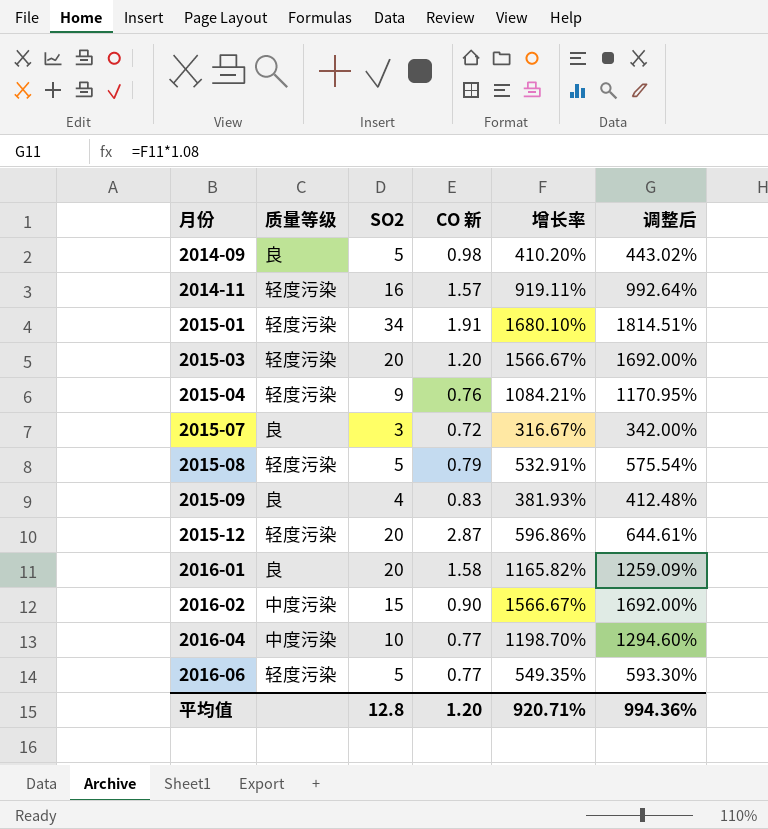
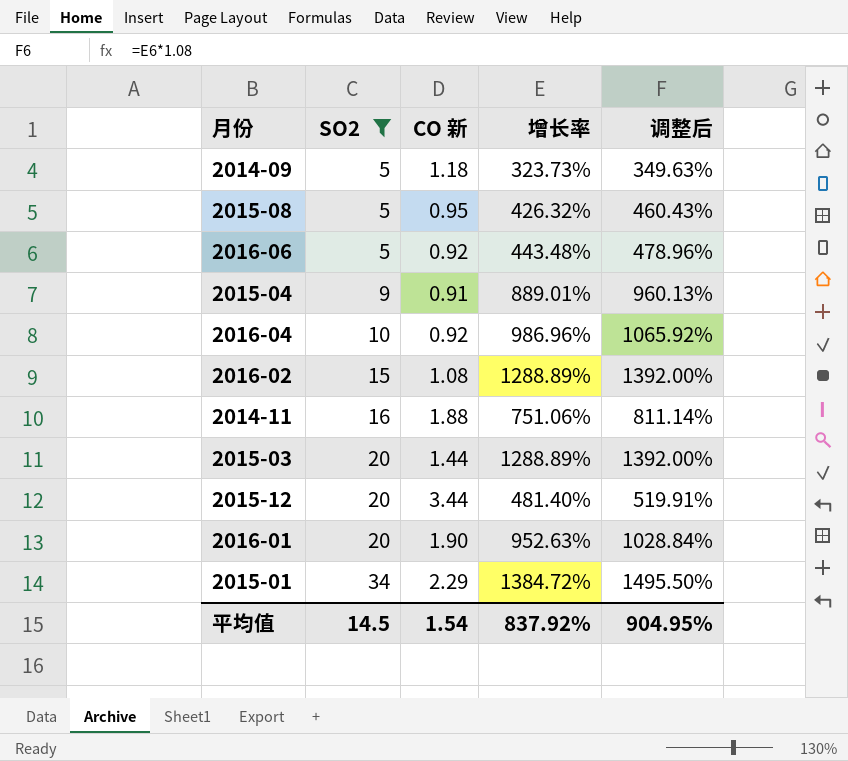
filter: none -> SO2 >= 5
row order: 月份 ascending -> SO2 ascending
column 质量等级 | position: 2 -> none
2014-09 | CO 新: 0.98 -> 1.18
2014-09 | 增长率: 410.20% -> 323.73%
2014-09 | 调整后: 443.02% -> 349.63%
2015-08 | CO 新: 0.79 -> 0.95
2015-08 | 增长率: 532.91% -> 426.32%
2015-08 | 调整后: 575.54% -> 460.43%
2016-06 | CO 新: 0.77 -> 0.92
2016-06 | 增长率: 549.35% -> 443.48%
2016-06 | 调整后: 593.30% -> 478.96%
2015-04 | CO 新: 0.76 -> 0.91
2015-04 | 增长率: 1084.21% -> 889.01%
2015-04 | 调整后: 1170.95% -> 960.13%
2016-04 | CO 新: 0.77 -> 0.92
2016-04 | 增长率: 1198.70% -> 986.96%
2016-04 | 调整后: 1294.60% -> 1065.92%
2016-02 | CO 新: 0.90 -> 1.08
2016-02 | 增长率: 1566.67% -> 1288.89%
2016-02 | 调整后: 1692.00% -> 1392.00%
2014-11 | CO 新: 1.57 -> 1.88
2014-11 | 增长率: 919.11% -> 751.06%
2014-11 | 调整后: 992.64% -> 811.14%
2015-03 | CO 新: 1.20 -> 1.44
2015-03 | 增长率: 1566.67% -> 1288.89%
2015-03 | 调整后: 1692.00% -> 1392.00%
2015-12 | CO 新: 2.87 -> 3.44
2015-12 | 增长率: 596.86% -> 481.40%
2015-12 | 调整后: 644.61% -> 519.91%
2016-01 | CO 新: 1.58 -> 1.90
2016-01 | 增长率: 1165.82% -> 952.63%
2016-01 | 调整后: 1259.09% -> 1028.84%
2015-01 | CO 新: 1.91 -> 2.29
2015-01 | 增长率: 1680.10% -> 1384.72%
2015-01 | 调整后: 1814.51% -> 1495.50%
平均值 | SO2: 12.8 -> 14.5
平均值 | CO 新: 1.20 -> 1.54
平均值 | 增长率: 920.71% -> 837.92%
平均值 | 调整后: 994.36% -> 904.95%

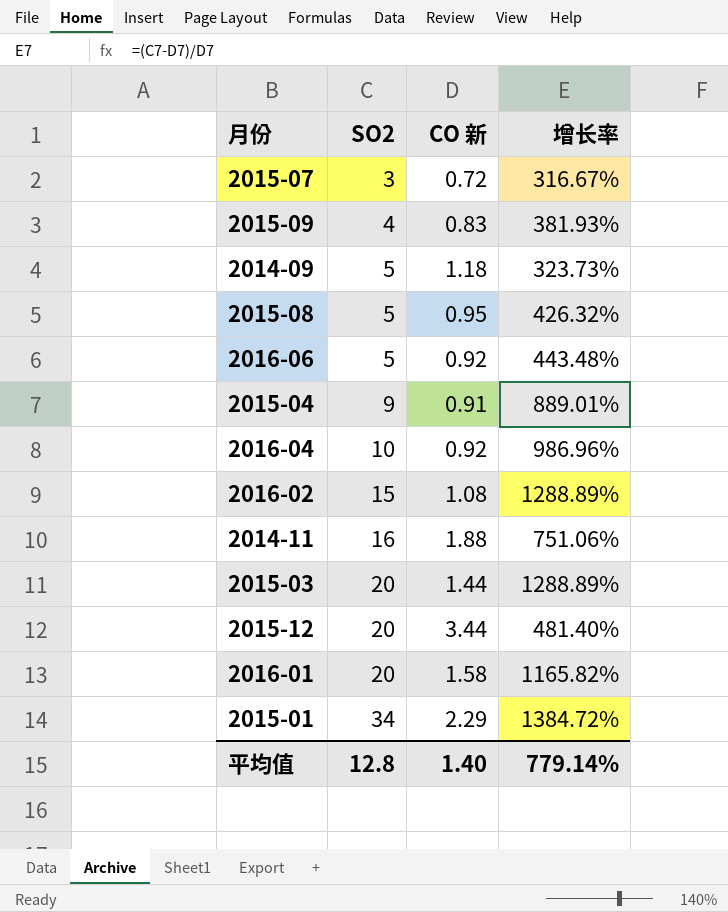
filter: SO2 >= 5 -> none
column 调整后 | formula: [增长率] * 1.08 -> none
2016-01 | CO 新: 1.90 -> 1.58
2016-01 | 增长率: 952.63% -> 1165.82%
平均值 | SO2: 14.5 -> 12.8
平均值 | CO 新: 1.54 -> 1.40
平均值 | 增长率: 837.92% -> 779.14%

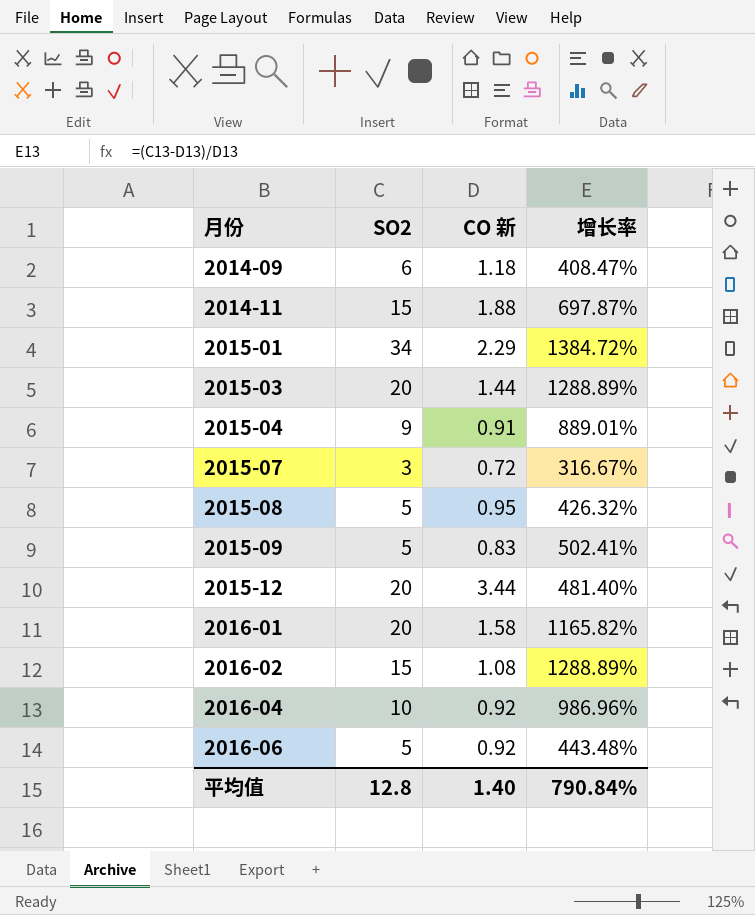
row order: SO2 ascending -> 月份 ascending
2014-09 | SO2: 5 -> 6
2014-09 | 增长率: 323.73% -> 408.47%
2014-11 | SO2: 16 -> 15
2014-11 | 增长率: 751.06% -> 697.87%
2015-09 | SO2: 4 -> 5
2015-09 | 增长率: 381.93% -> 502.41%
平均值 | 增长率: 779.14% -> 790.84%

